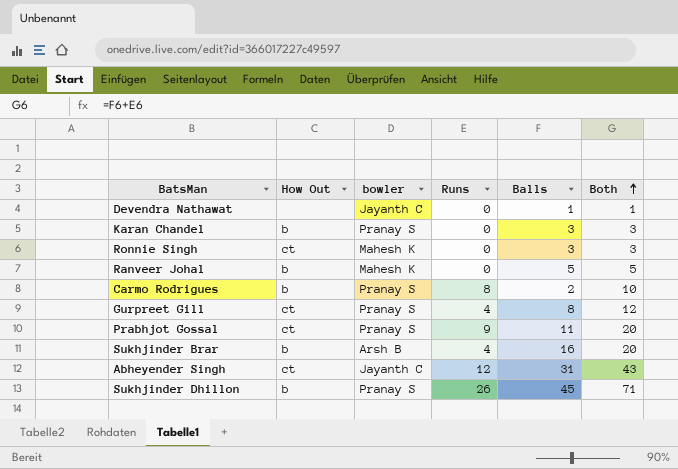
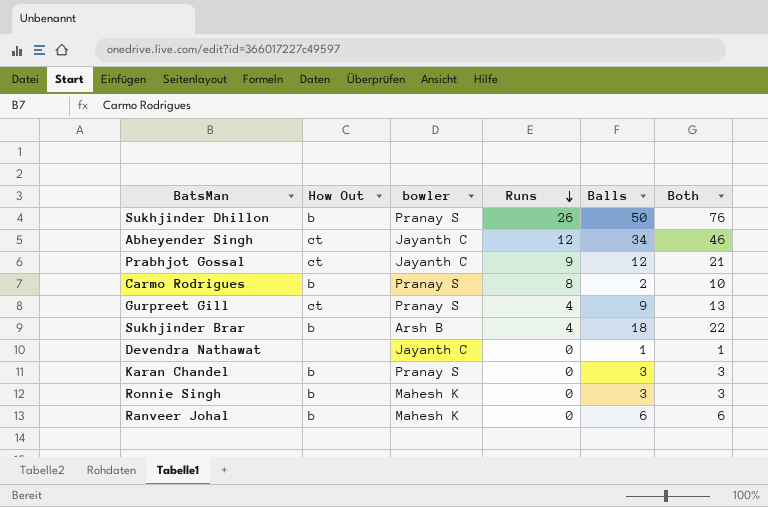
row order: Both ascending -> Runs descending
Sukhjinder Dhillon | Balls: 45 -> 50
Sukhjinder Dhillon | Both: 71 -> 76
Abheyender Singh | Balls: 31 -> 34
Abheyender Singh | Both: 43 -> 46
Prabhjot Gossal | bowler: Pranay S -> Jayanth C
Prabhjot Gossal | Balls: 11 -> 12
Prabhjot Gossal | Both: 20 -> 21
Gurpreet Gill | Balls: 8 -> 9
Gurpreet Gill | Both: 12 -> 13
Sukhjinder Brar | Balls: 16 -> 18
Sukhjinder Brar | Both: 20 -> 22
Ronnie Singh | How Out: ct -> b
Ranveer Johal | Balls: 5 -> 6
Ranveer Johal | Both: 5 -> 6

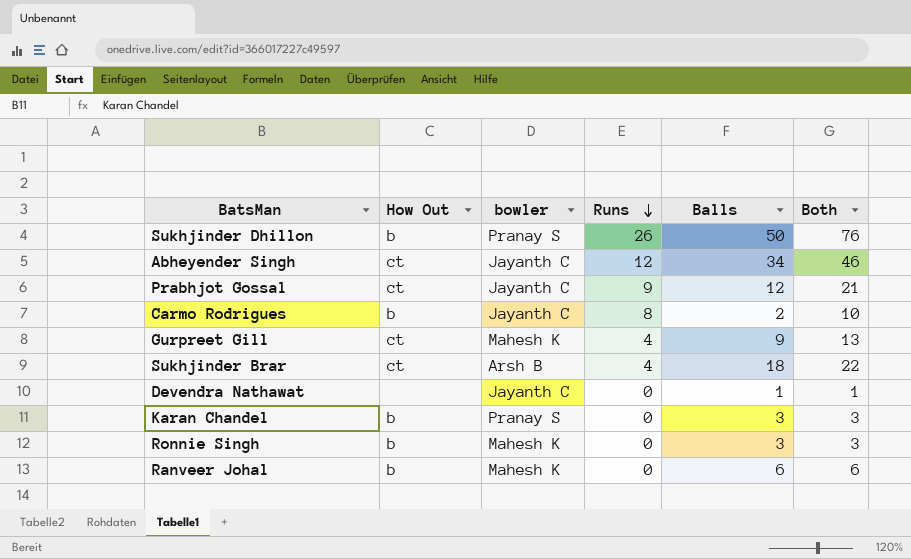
Carmo Rodrigues | bowler: Pranay S -> Jayanth C
Gurpreet Gill | bowler: Pranay S -> Mahesh K
Sukhjinder Brar | How Out: b -> ct

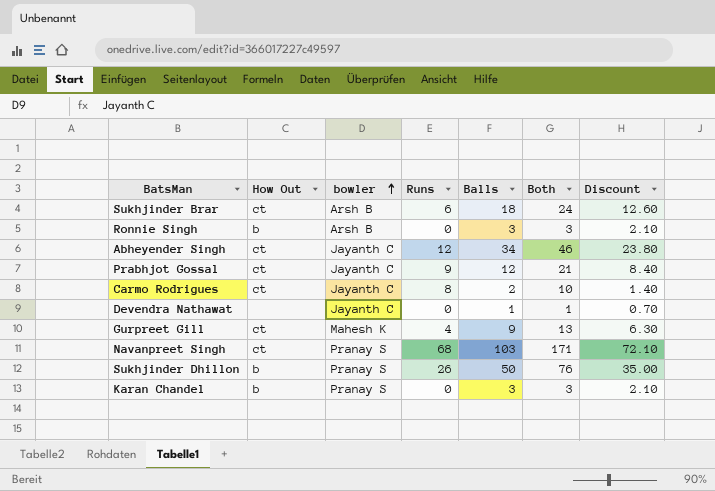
row order: Runs descending -> bowler ascending
column Discount | formula: none -> [Balls] * 0.7
row Ranveer Johal: b | Mahesh K | 0 | 6 | 6 -> none
Sukhjinder Brar | Runs: 4 -> 6
Sukhjinder Brar | Both: 22 -> 24
Ronnie Singh | bowler: Mahesh K -> Arsh B
Carmo Rodrigues | How Out: b -> ct
row Navanpreet Singh: none -> ct | Pranay S | 68 | 103 | 171 | 72.10

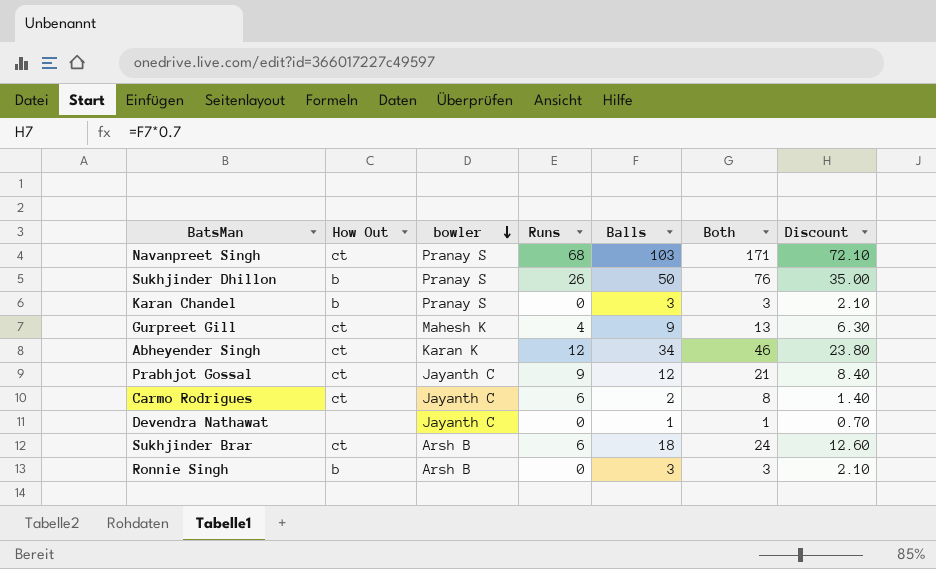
row order: bowler ascending -> bowler descending
Abheyender Singh | bowler: Jayanth C -> Karan K
Carmo Rodrigues | Runs: 8 -> 6
Carmo Rodrigues | Both: 10 -> 8

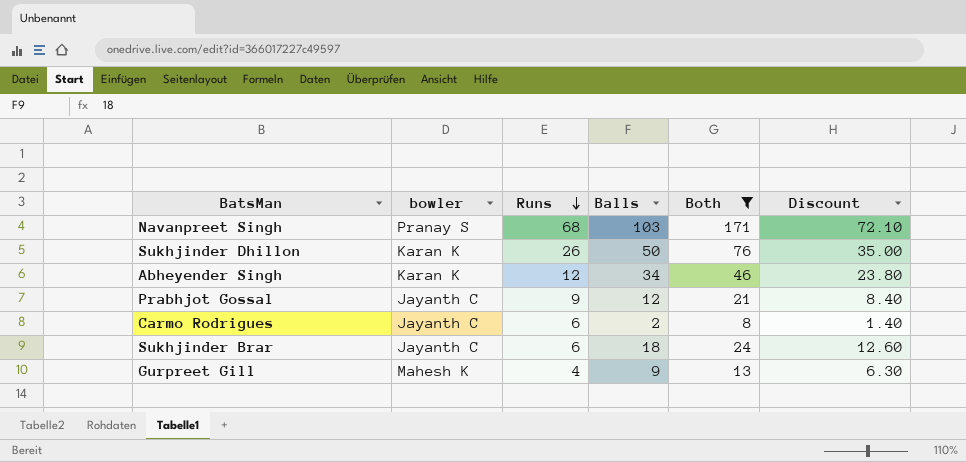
filter: none -> Both >= 8
row order: bowler descending -> Runs descending
column How Out | position: 2 -> none
Sukhjinder Dhillon | bowler: Pranay S -> Karan K
Sukhjinder Brar | bowler: Arsh B -> Jayanth C

